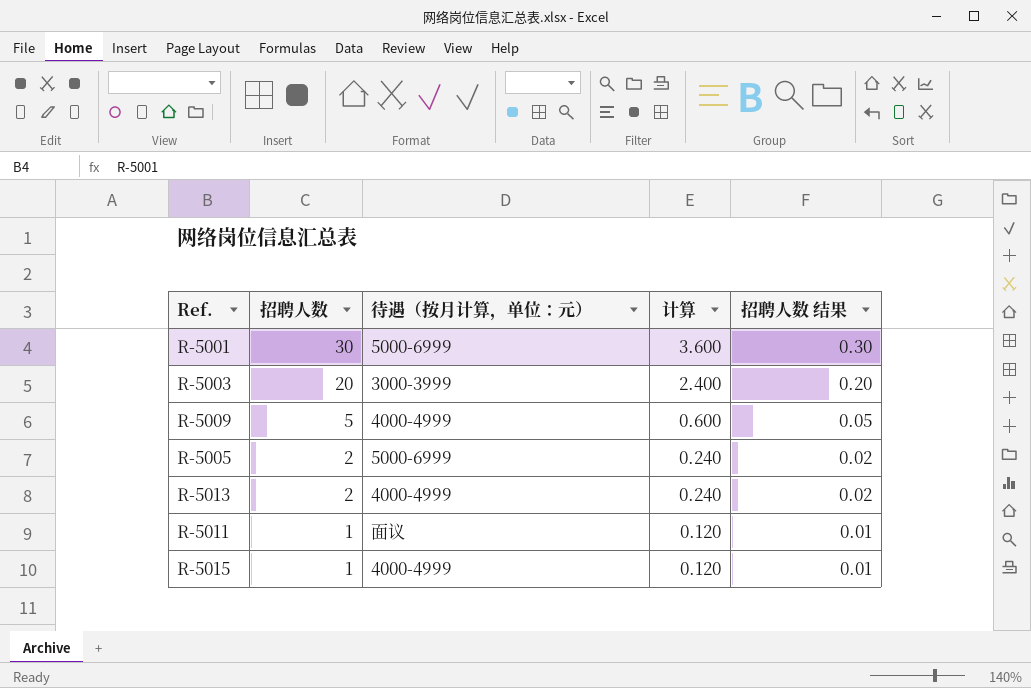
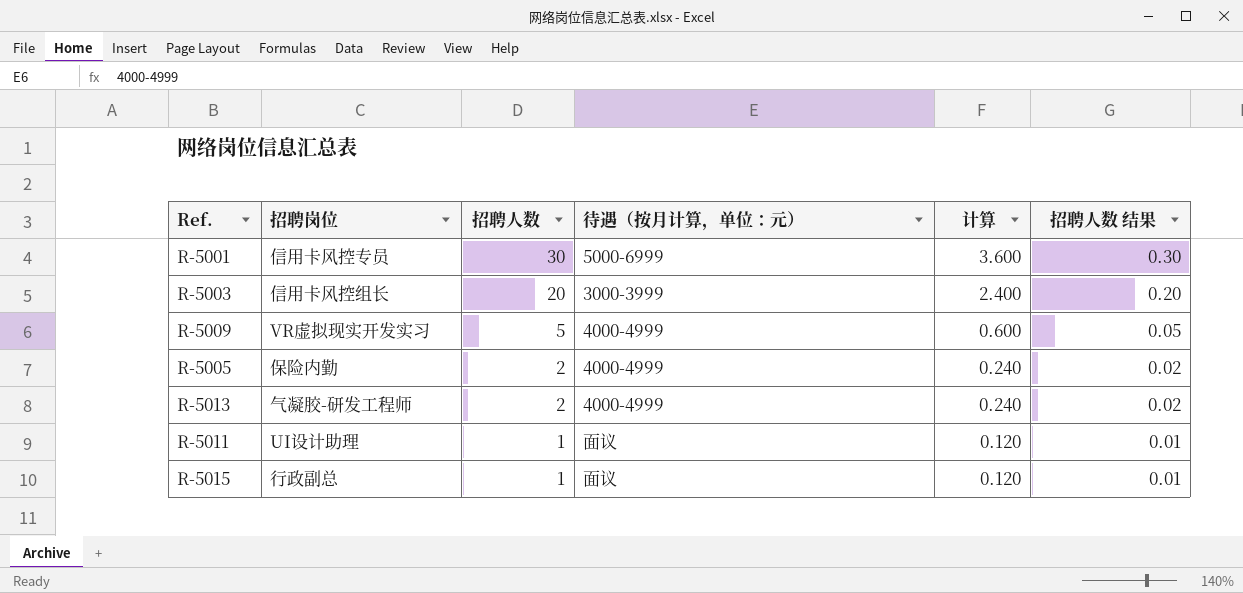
column 招聘岗位 | position: none -> 2
R-5005 | 待遇（按月计算，单位：元）: 5000-6999 -> 4000-4999
R-5015 | 待遇（按月计算，单位：元）: 4000-4999 -> 面议

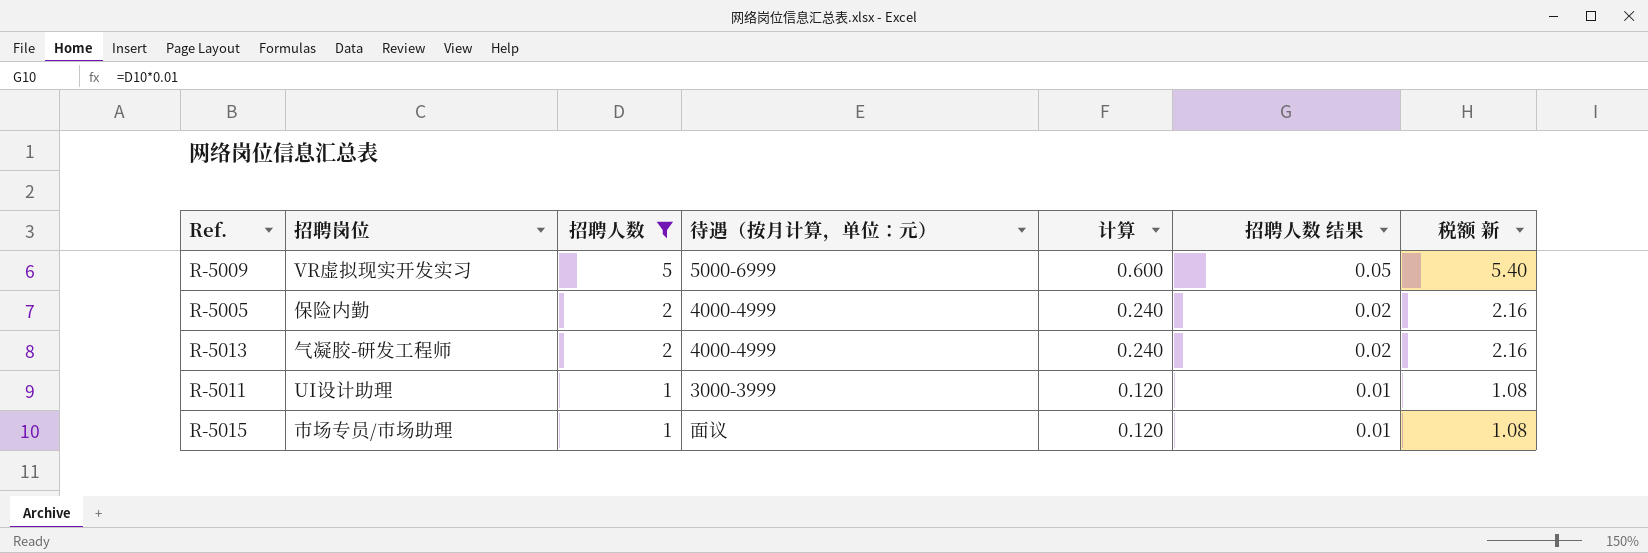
filter: none -> 招聘人数 <= 5
column 税额 新 | formula: none -> [招聘人数] * 1.08
R-5009 | 待遇（按月计算，单位：元）: 4000-4999 -> 5000-6999
R-5011 | 待遇（按月计算，单位：元）: 面议 -> 3000-3999
R-5015 | 招聘岗位: 行政副总 -> 市场专员/市场助理

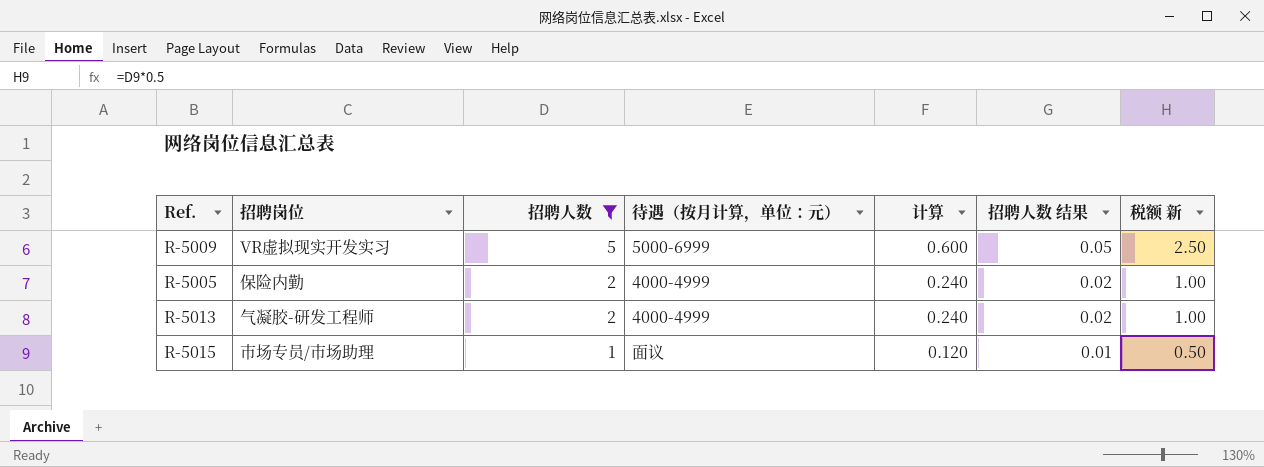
column 税额 新 | formula: [招聘人数] * 1.08 -> [招聘人数] * 0.5
row R-5011: UI设计助理 | 1 | 3000-3999 | 0.120 | 0.01 | 1.08 -> none

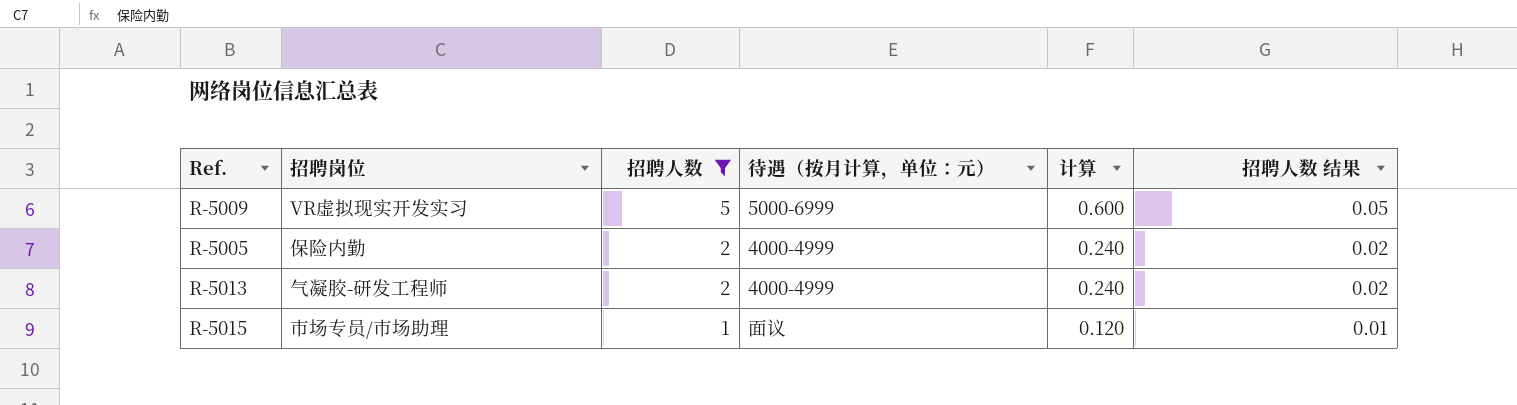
column 税额 新 | formula: [招聘人数] * 0.5 -> none

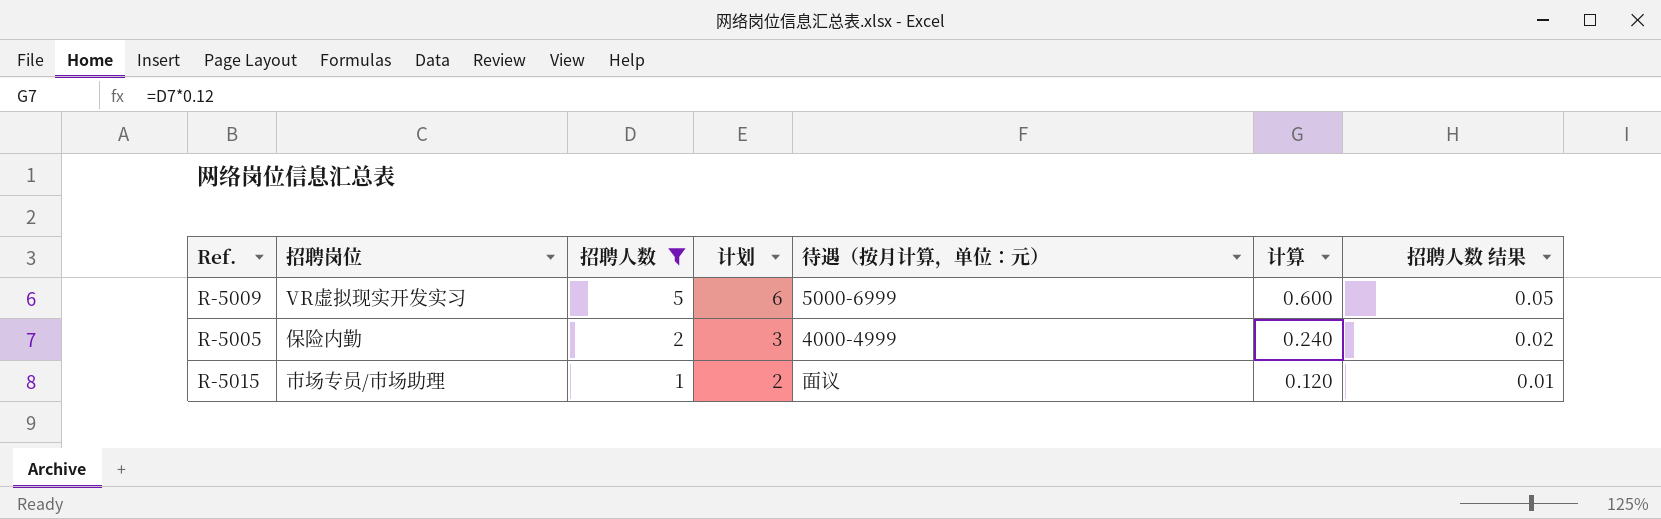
column 计划 | formula: none -> [招聘人数] + 1
row R-5013: 气凝胶-研发工程师 | 2 | 4000-4999 | 0.240 | 0.02 -> none

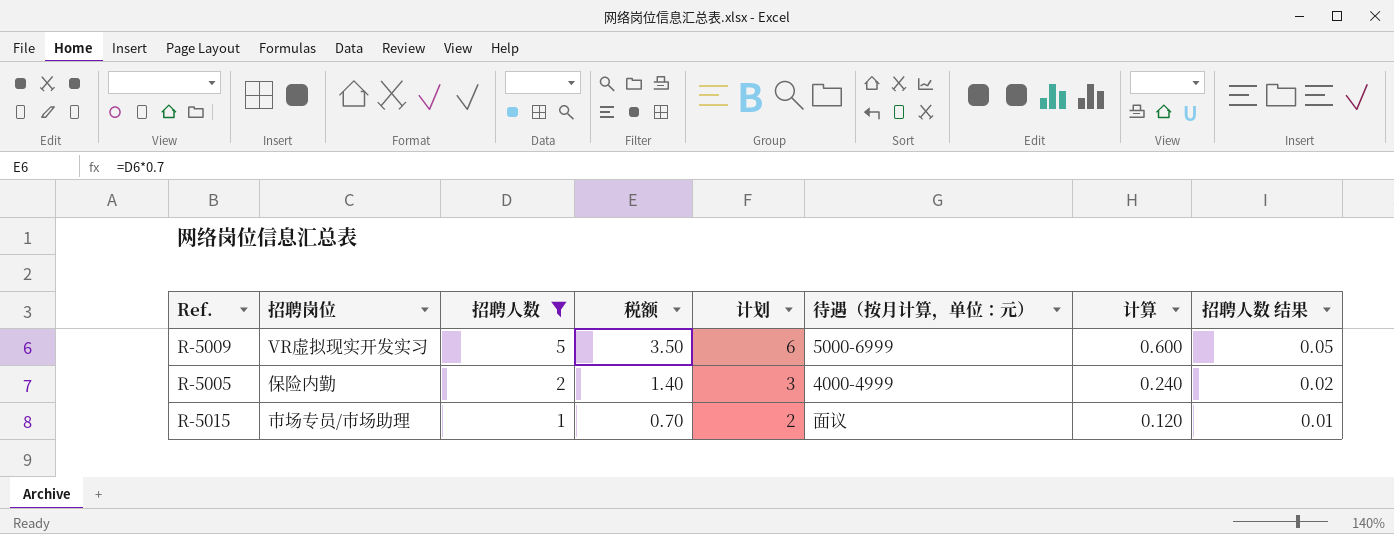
column 税额 | formula: none -> [招聘人数] * 0.7

